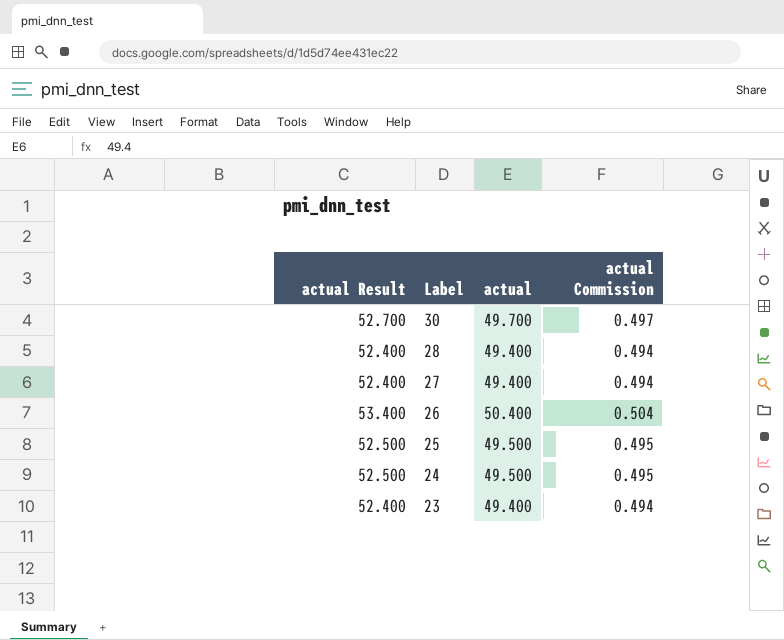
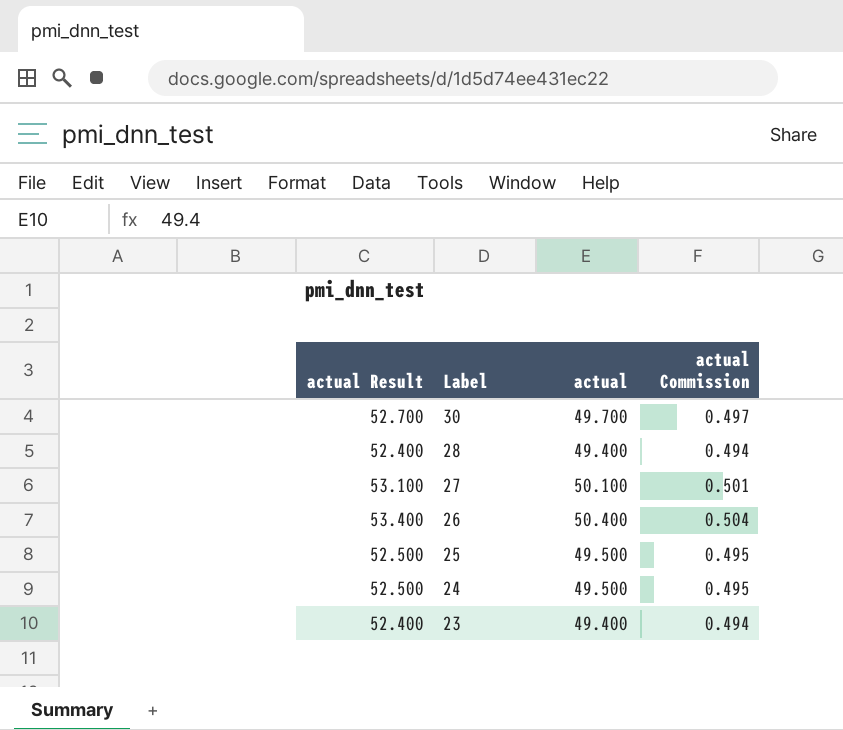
27 | actual Result: 52.400 -> 53.100
27 | actual: 49.400 -> 50.100
27 | actual Commission: 0.494 -> 0.501

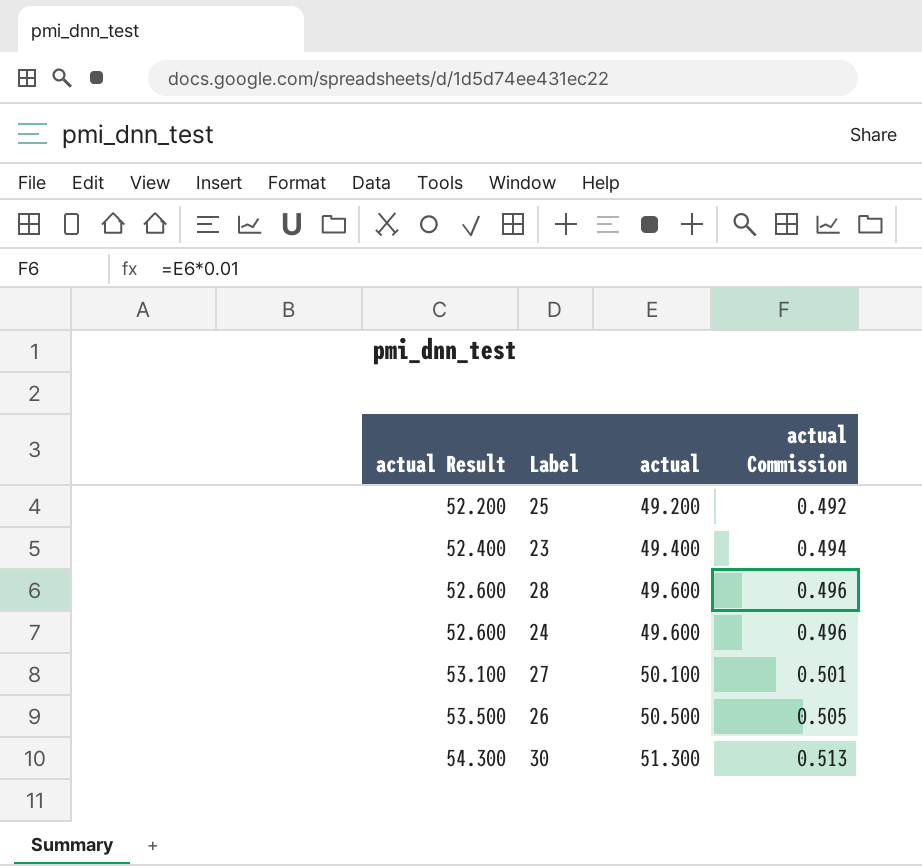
row order: Label descending -> actual Result ascending
25 | actual Result: 52.500 -> 52.200
25 | actual: 49.500 -> 49.200
25 | actual Commission: 0.495 -> 0.492
28 | actual Result: 52.400 -> 52.600
28 | actual: 49.400 -> 49.600
28 | actual Commission: 0.494 -> 0.496
24 | actual Result: 52.500 -> 52.600
24 | actual: 49.500 -> 49.600
24 | actual Commission: 0.495 -> 0.496
26 | actual Result: 53.400 -> 53.500
26 | actual: 50.400 -> 50.500
26 | actual Commission: 0.504 -> 0.505
30 | actual Result: 52.700 -> 54.300
30 | actual: 49.700 -> 51.300
30 | actual Commission: 0.497 -> 0.513

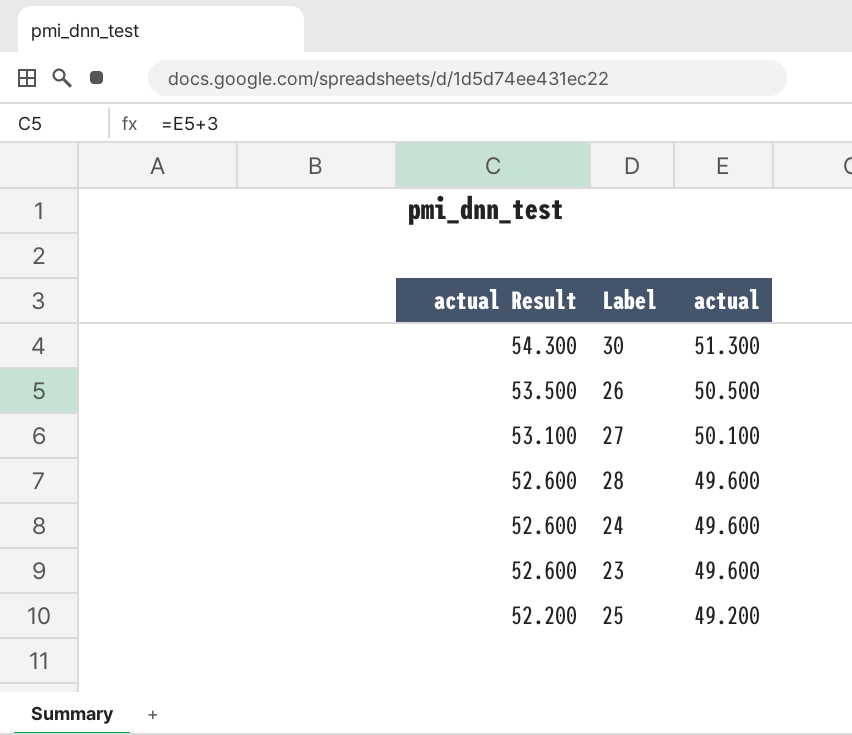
row order: actual Result ascending -> actual Result descending
column actual Commission | formula: [actual] * 0.01 -> none
23 | actual Result: 52.400 -> 52.600
23 | actual: 49.400 -> 49.600

